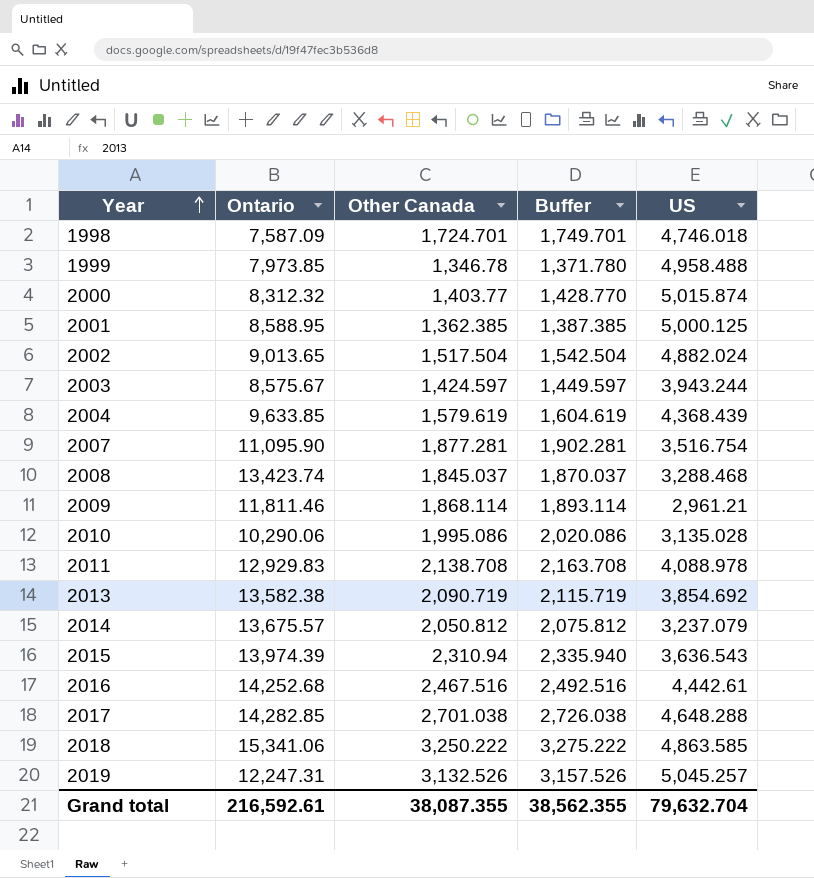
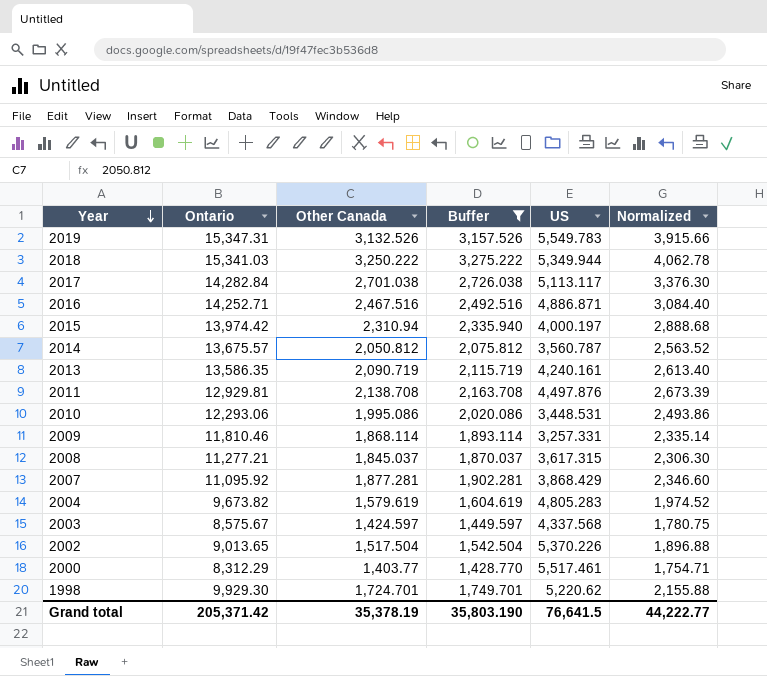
filter: none -> Buffer >= 1,428.770
row order: Year ascending -> Year descending
column Normalized | formula: none -> [Other Canada] * 1.25
2019 | Ontario: 12,247.31 -> 15,347.31
2019 | US: 5,045.257 -> 5,549.783
2018 | Ontario: 15,341.06 -> 15,341.03
2018 | US: 4,863.585 -> 5,349.944
2017 | Ontario: 14,282.85 -> 14,282.84
2017 | US: 4,648.288 -> 5,113.117
2016 | Ontario: 14,252.68 -> 14,252.71
2016 | US: 4,442.61 -> 4,886.871
2015 | Ontario: 13,974.39 -> 13,974.42
2015 | US: 3,636.543 -> 4,000.197
2014 | US: 3,237.079 -> 3,560.787
2013 | Ontario: 13,582.38 -> 13,586.35
2013 | US: 3,854.692 -> 4,240.161
2011 | Ontario: 12,929.83 -> 12,929.81
2011 | US: 4,088.978 -> 4,497.876
2010 | Ontario: 10,290.06 -> 12,293.06
2010 | US: 3,135.028 -> 3,448.531
2009 | Ontario: 11,811.46 -> 11,810.46
2009 | US: 2,961.21 -> 3,257.331
2008 | Ontario: 13,423.74 -> 11,277.21
2008 | US: 3,288.468 -> 3,617.315
2007 | Ontario: 11,095.90 -> 11,095.92
2007 | US: 3,516.754 -> 3,868.429
2004 | Ontario: 9,633.85 -> 9,673.82
2004 | US: 4,368.439 -> 4,805.283
2003 | US: 3,943.244 -> 4,337.568
2002 | US: 4,882.024 -> 5,370.226
2000 | Ontario: 8,312.32 -> 8,312.29
2000 | US: 5,015.874 -> 5,517.461
1998 | Ontario: 7,587.09 -> 9,929.30
1998 | US: 4,746.018 -> 5,220.62
Grand total | Ontario: 216,592.61 -> 205,371.42
Grand total | Other Canada: 38,087.355 -> 35,378.19
Grand total | Buffer: 38,562.355 -> 35,803.190
Grand total | US: 79,632.704 -> 76,641.5

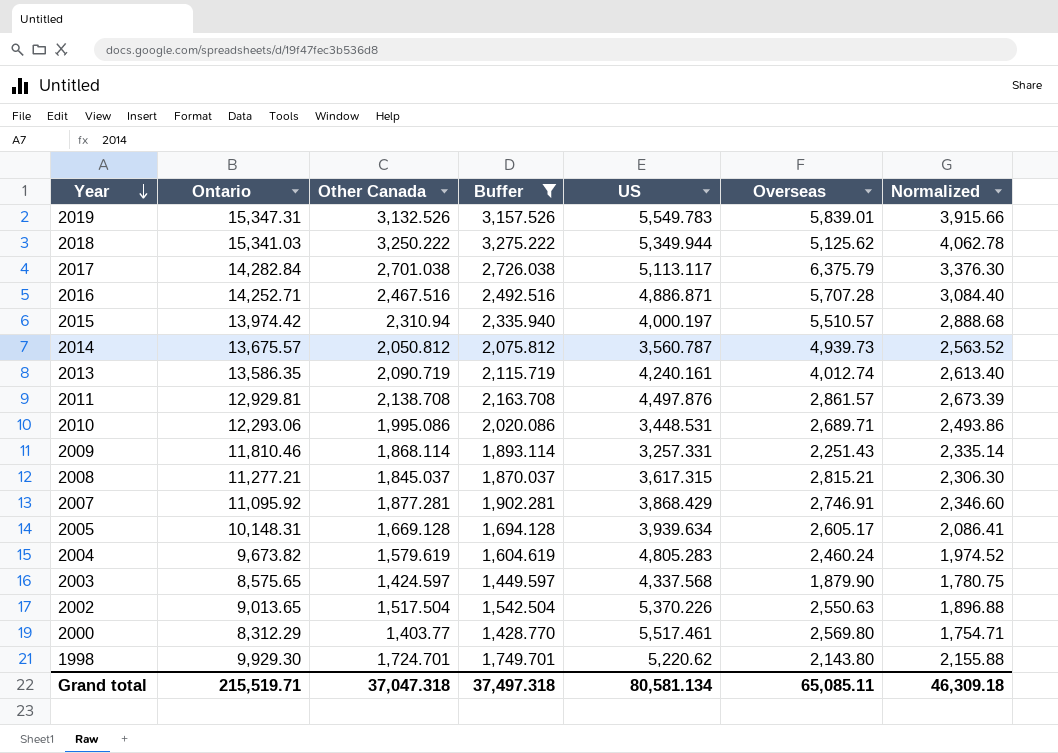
column Overseas | position: none -> 6
row 2005: none -> 10,148.31 | 1,669.128 | 1,694.128 | 3,939.634 | 2,605.17 | 2,086.41
2003 | Ontario: 8,575.67 -> 8,575.65
Grand total | Ontario: 205,371.42 -> 215,519.71
Grand total | Other Canada: 35,378.19 -> 37,047.318
Grand total | Buffer: 35,803.190 -> 37,497.318
Grand total | US: 76,641.5 -> 80,581.134
Grand total | Normalized: 44,222.77 -> 46,309.18

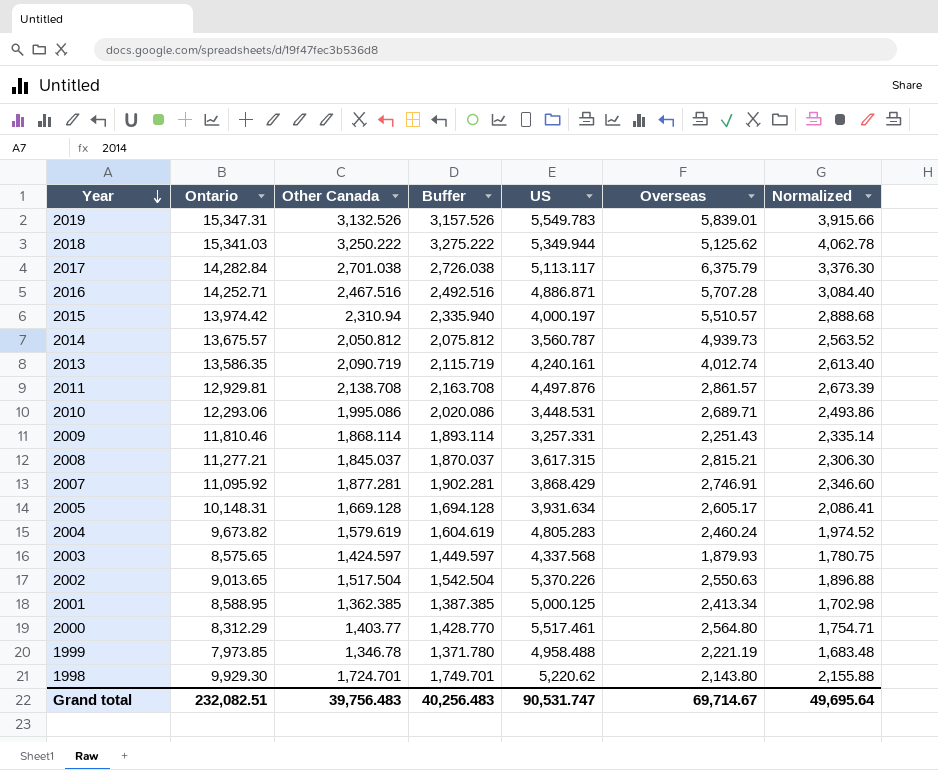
filter: Buffer >= 1,428.770 -> none
2005 | US: 3,939.634 -> 3,931.634
2003 | Overseas: 1,879.90 -> 1,879.93
2000 | Overseas: 2,569.80 -> 2,564.80
Grand total | Ontario: 215,519.71 -> 232,082.51
Grand total | Other Canada: 37,047.318 -> 39,756.483
Grand total | Buffer: 37,497.318 -> 40,256.483
Grand total | US: 80,581.134 -> 90,531.747
Grand total | Overseas: 65,085.11 -> 69,714.67
Grand total | Normalized: 46,309.18 -> 49,695.64

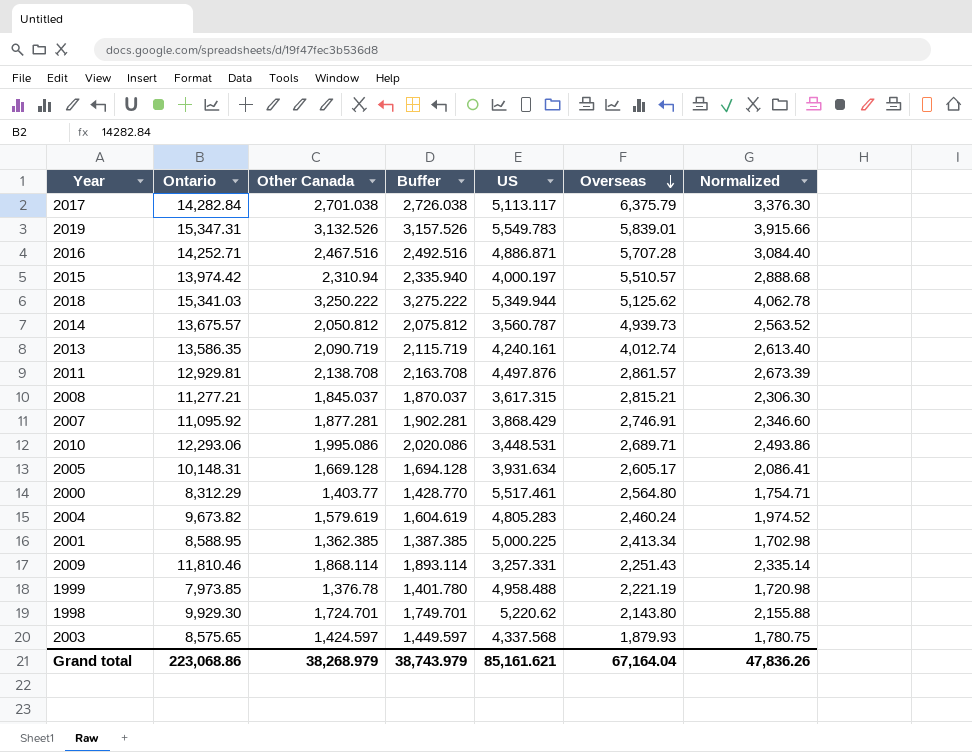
row order: Year descending -> Overseas descending
row 2002: 9,013.65 | 1,517.504 | 1,542.504 | 5,370.226 | 2,550.63 | 1,896.88 -> none
2001 | US: 5,000.125 -> 5,000.225
1999 | Other Canada: 1,346.78 -> 1,376.78
1999 | Buffer: 1,371.780 -> 1,401.780
1999 | Normalized: 1,683.48 -> 1,720.98
Grand total | Ontario: 232,082.51 -> 223,068.86
Grand total | Other Canada: 39,756.483 -> 38,268.979
Grand total | Buffer: 40,256.483 -> 38,743.979
Grand total | US: 90,531.747 -> 85,161.621
Grand total | Overseas: 69,714.67 -> 67,164.04
Grand total | Normalized: 49,695.64 -> 47,836.26

